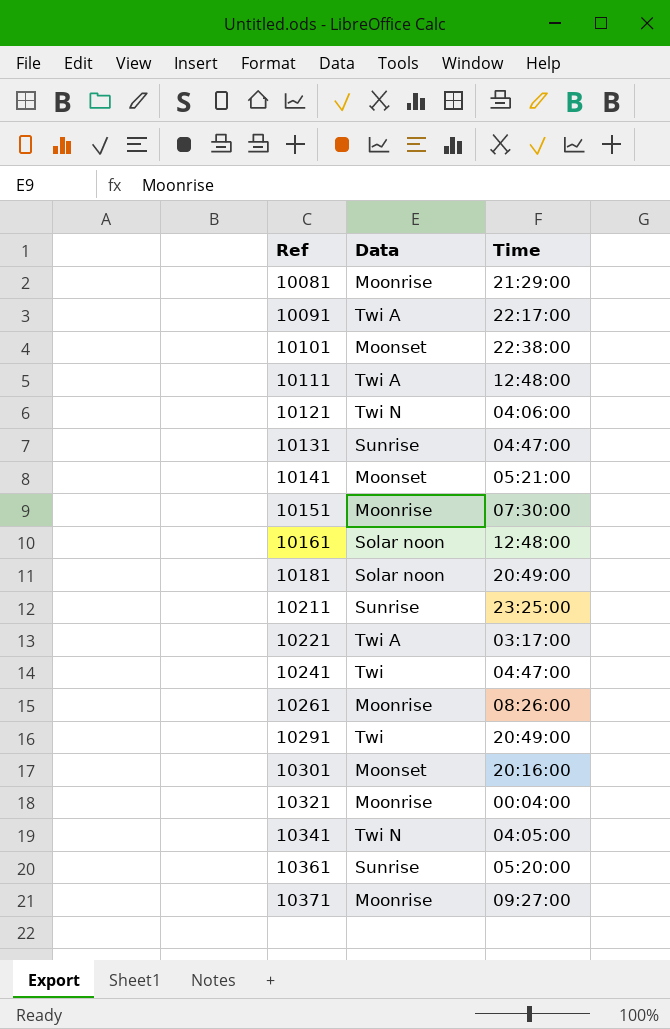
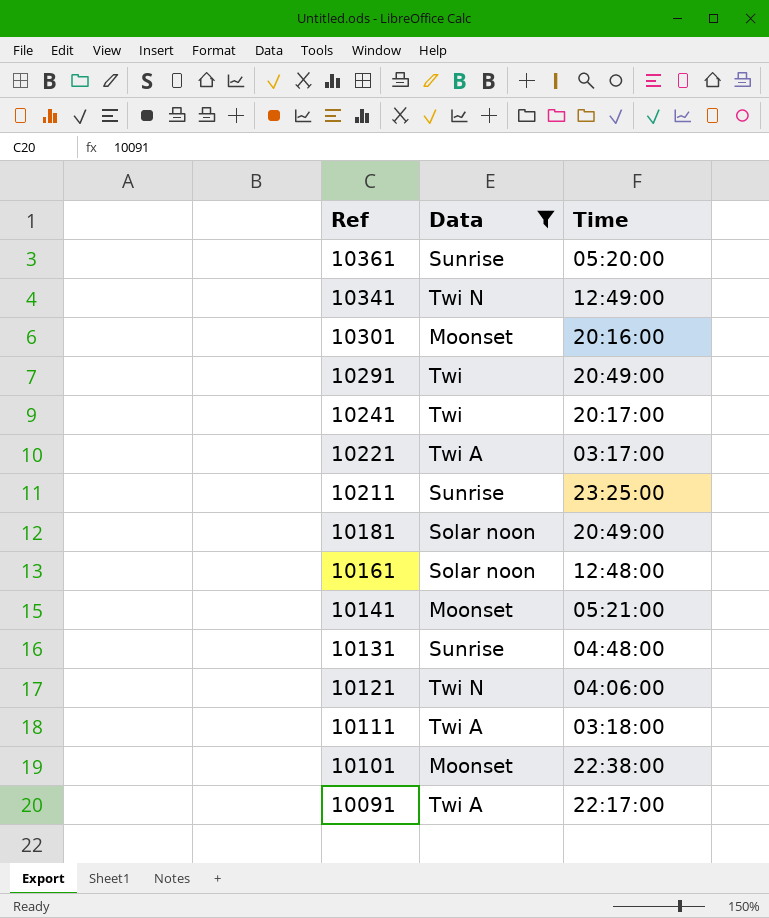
filter: none -> Data != Moonrise
row order: Ref ascending -> Ref descending
10341 | Time: 04:05:00 -> 12:49:00
10241 | Time: 04:47:00 -> 20:17:00
10131 | Time: 04:47:00 -> 04:48:00
10111 | Time: 12:48:00 -> 03:18:00

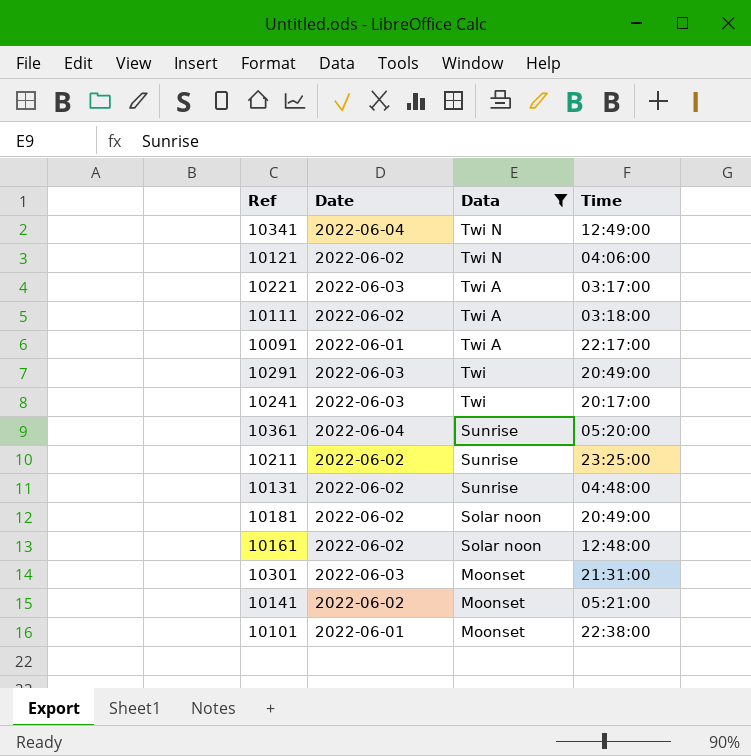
row order: Ref descending -> Data descending
column Date | position: none -> 2
10301 | Time: 20:16:00 -> 21:31:00

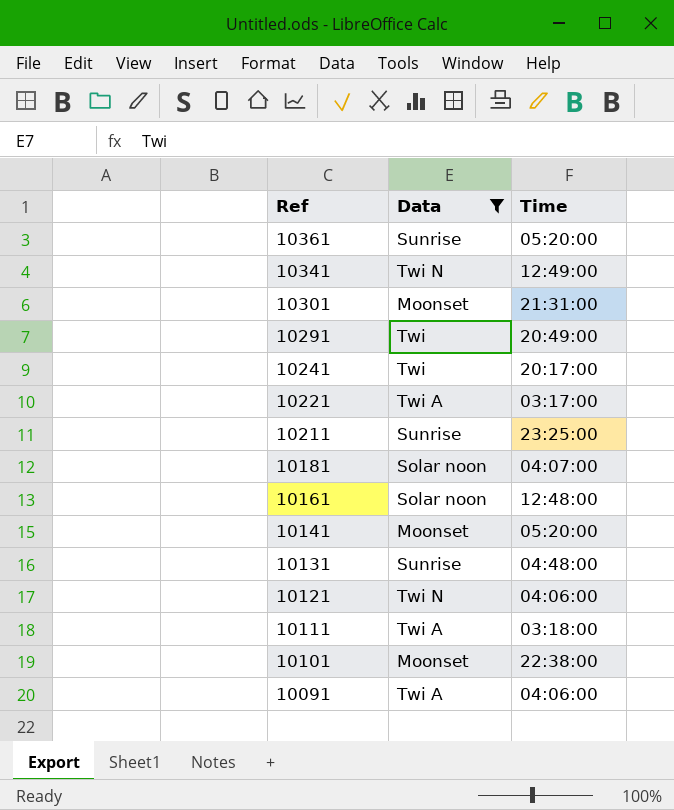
row order: Data descending -> Ref descending
column Date | position: 2 -> none
10181 | Time: 20:49:00 -> 04:07:00
10141 | Time: 05:21:00 -> 05:20:00
10091 | Time: 22:17:00 -> 04:06:00

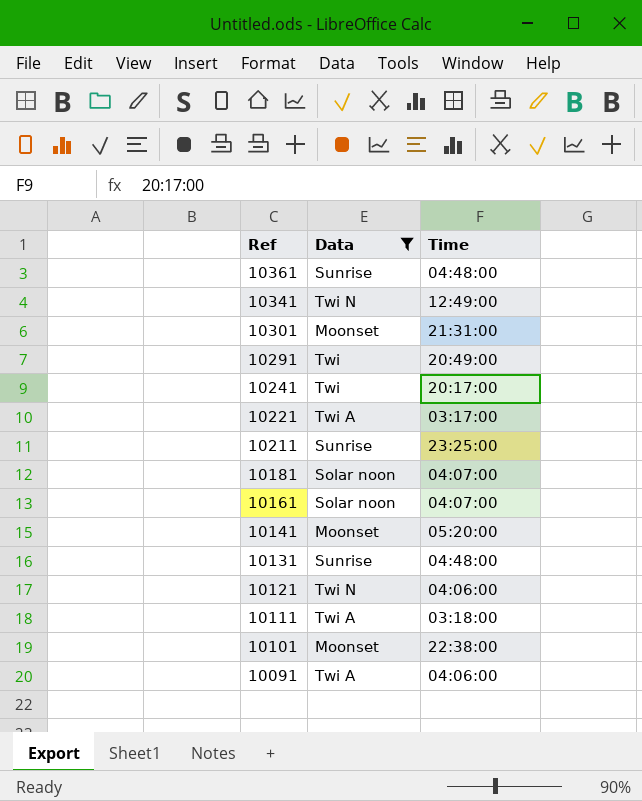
10361 | Time: 05:20:00 -> 04:48:00
10161 | Time: 12:48:00 -> 04:07:00

